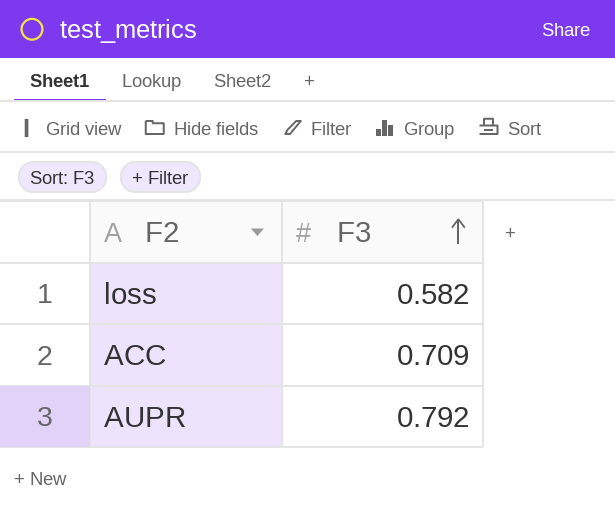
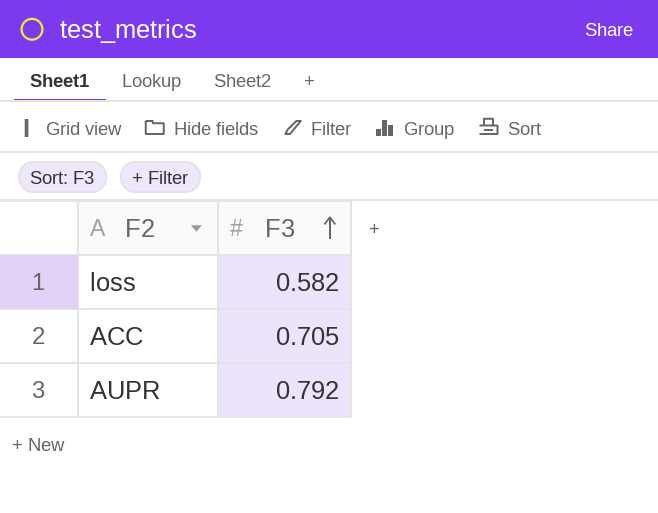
ACC | F3: 0.709 -> 0.705

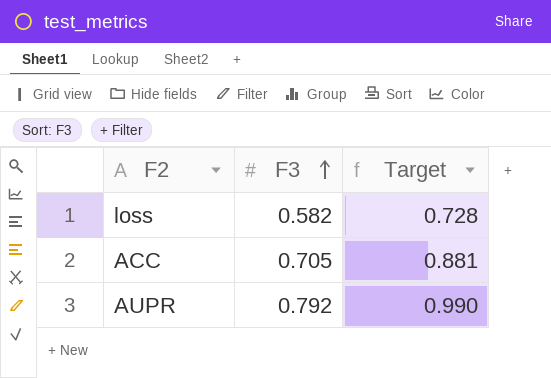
column Target | formula: none -> [F3] * 1.25

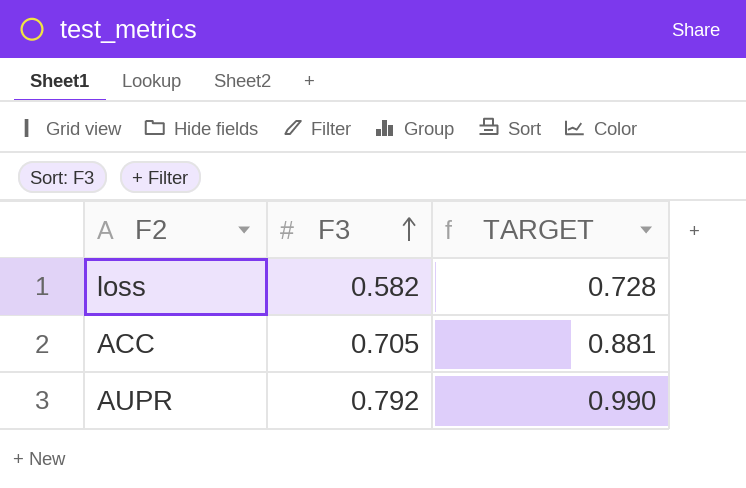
column name: Target -> TARGET

